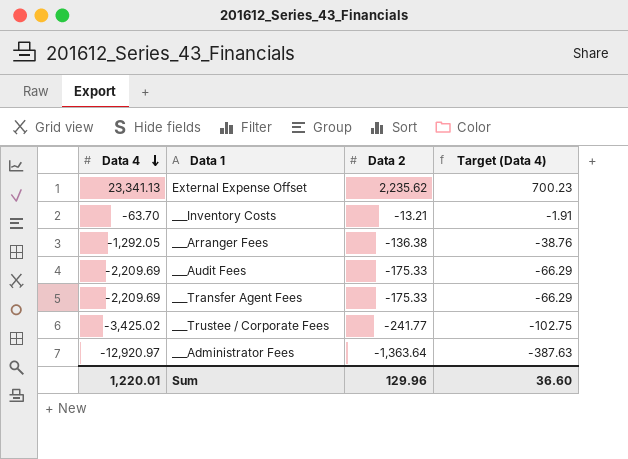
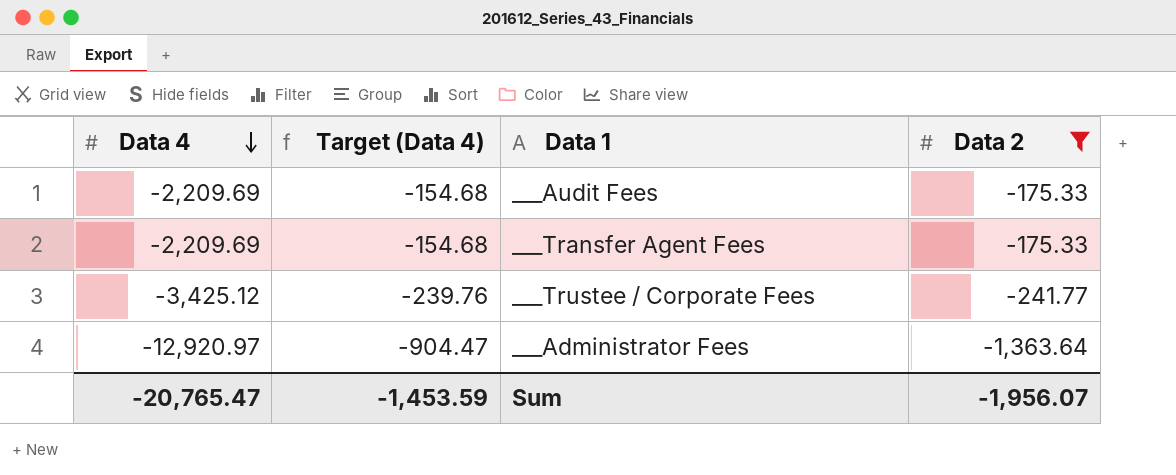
filter: none -> Data 2 <= -175.33
column Target (Data 4) | formula: [Data 4] * 0.03 -> [Data 4] * 0.07
column Target (Data 4) | position: 4 -> 2
___Trustee / Corporate Fees | Data 4: -3,425.02 -> -3,425.12
Sum | Data 4: 1,220.01 -> -20,765.47
Sum | Target (Data 4): 36.60 -> -1,453.59
Sum | Data 2: 129.96 -> -1,956.07

